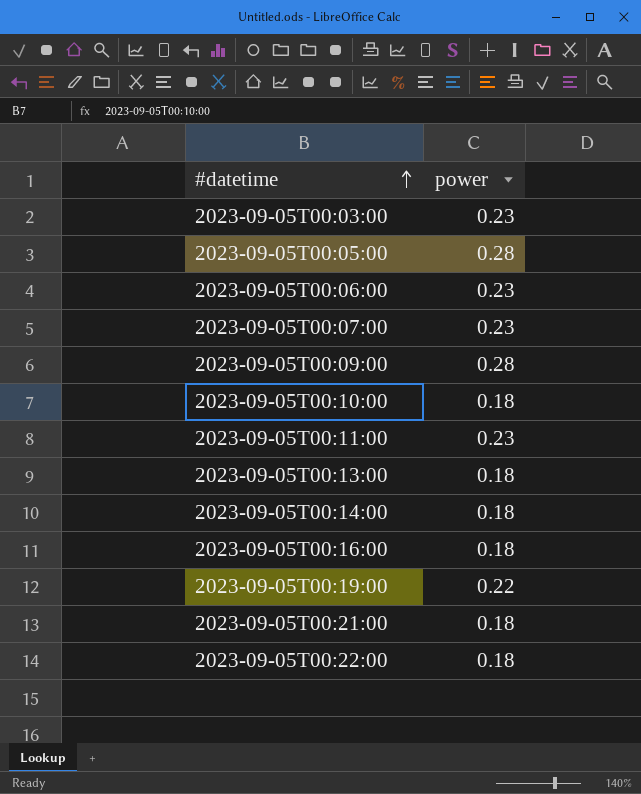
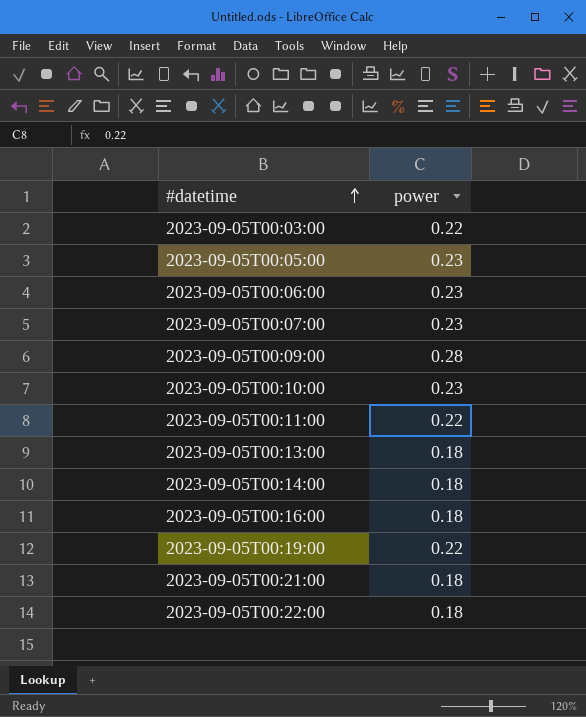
2023-09-05T00:03:00 | power: 0.23 -> 0.22
2023-09-05T00:05:00 | power: 0.28 -> 0.23
2023-09-05T00:10:00 | power: 0.18 -> 0.23
2023-09-05T00:11:00 | power: 0.23 -> 0.22

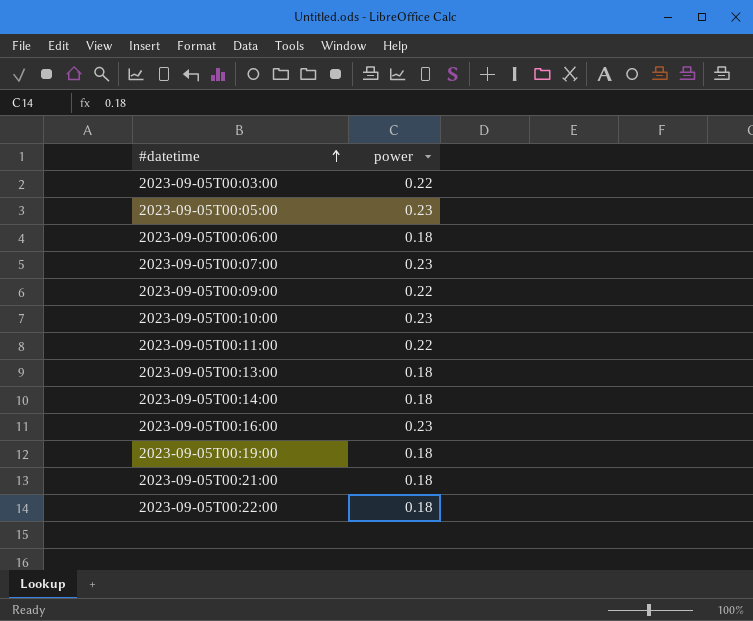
2023-09-05T00:06:00 | power: 0.23 -> 0.18
2023-09-05T00:09:00 | power: 0.28 -> 0.22
2023-09-05T00:16:00 | power: 0.18 -> 0.23
2023-09-05T00:19:00 | power: 0.22 -> 0.18

